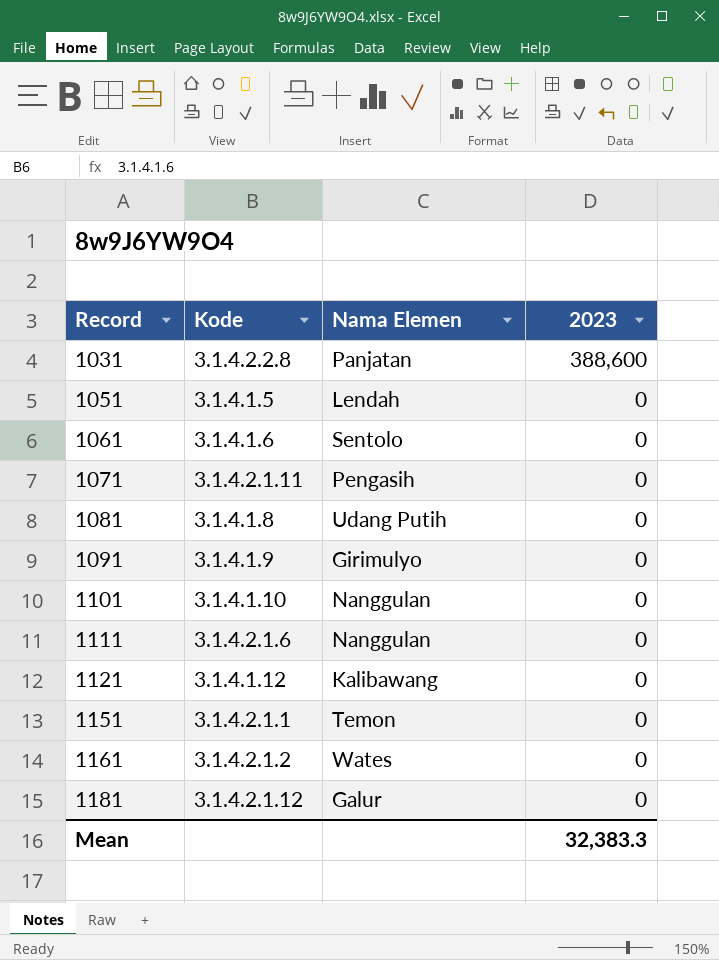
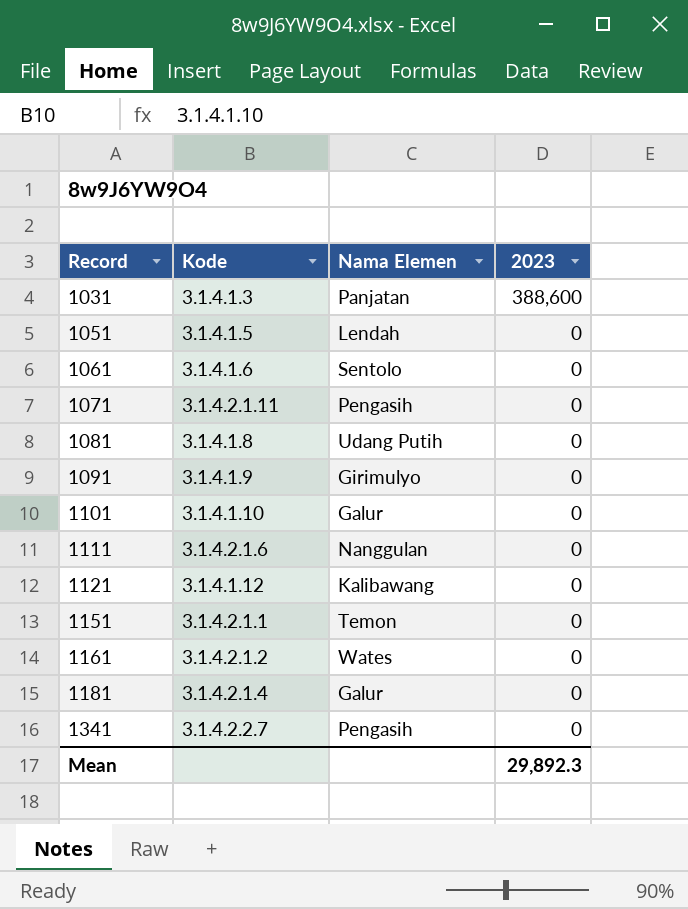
1031 | Kode: 3.1.4.2.2.8 -> 3.1.4.1.3
1101 | Nama Elemen: Nanggulan -> Galur
1181 | Kode: 3.1.4.2.1.12 -> 3.1.4.2.1.4
row 1341: none -> 3.1.4.2.2.7 | Pengasih | 0
Mean | 2023: 32,383.3 -> 29,892.3

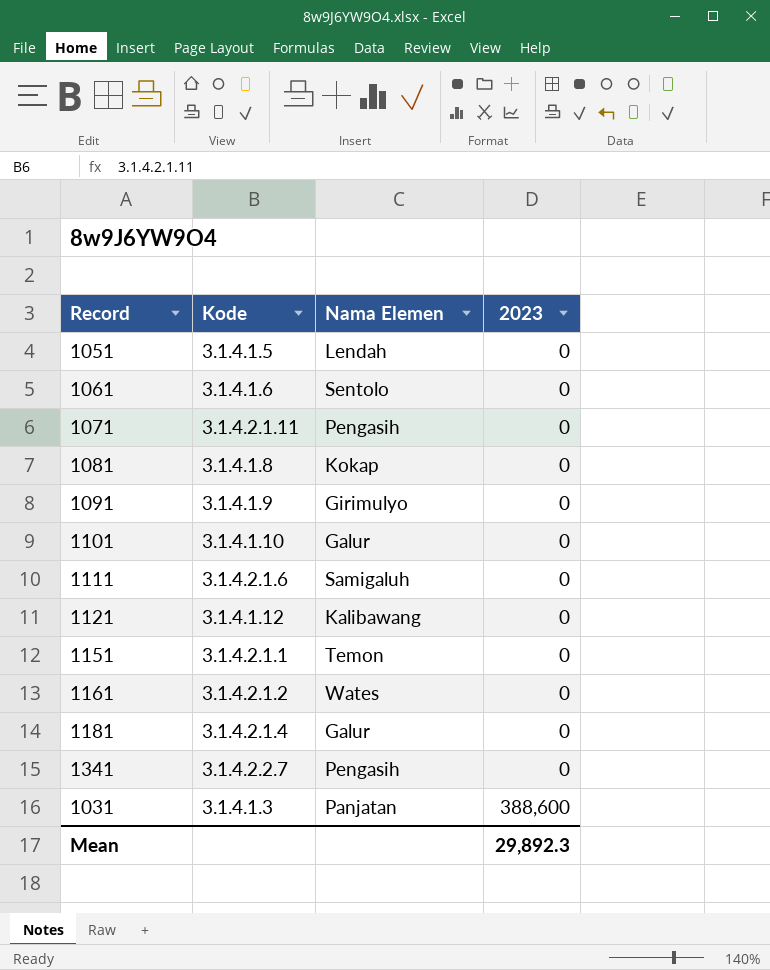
row order: Record ascending -> 2023 ascending
1081 | Nama Elemen: Udang Putih -> Kokap
1111 | Nama Elemen: Nanggulan -> Samigaluh

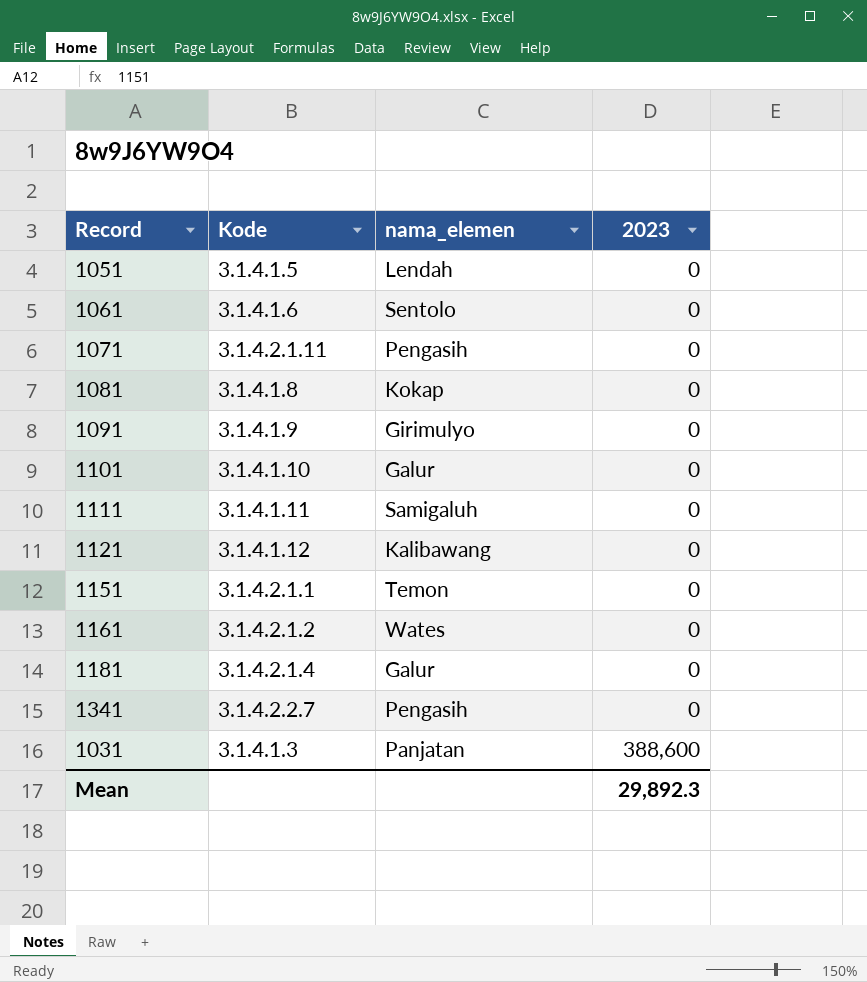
column name: Nama Elemen -> nama_elemen
1111 | Kode: 3.1.4.2.1.6 -> 3.1.4.1.11

